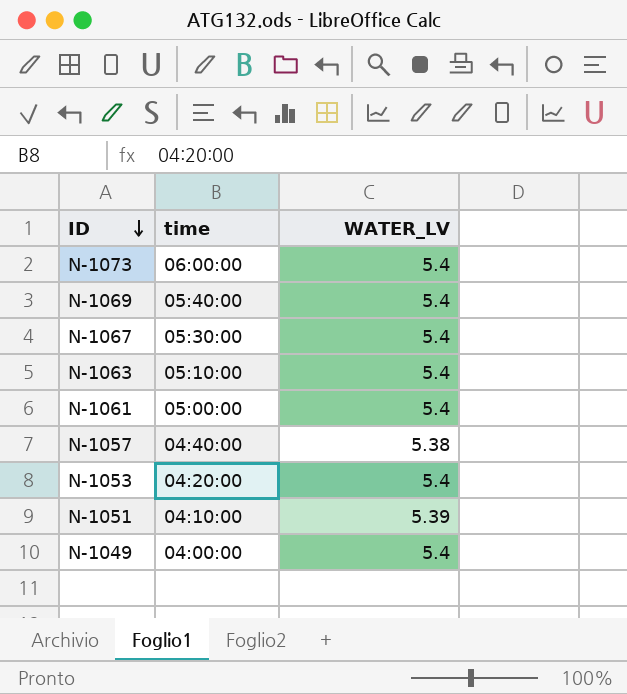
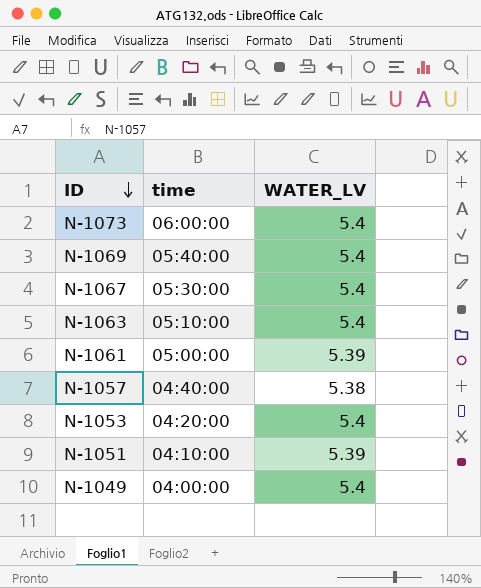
N-1061 | WATER_LV: 5.4 -> 5.39

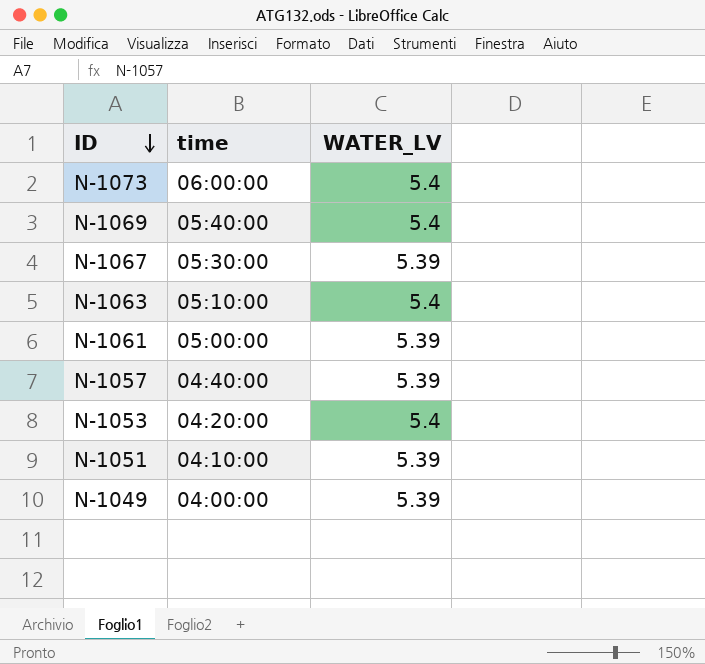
N-1067 | WATER_LV: 5.4 -> 5.39
N-1057 | WATER_LV: 5.38 -> 5.39
N-1049 | WATER_LV: 5.4 -> 5.39

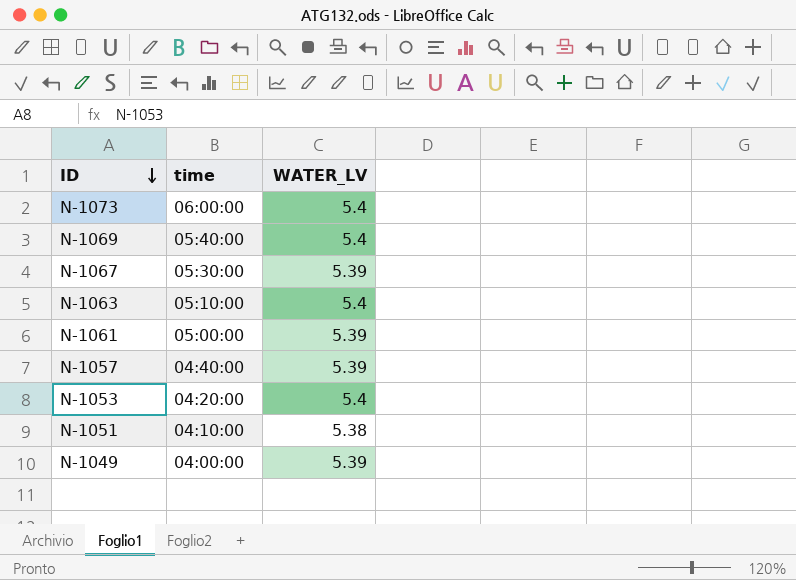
N-1051 | WATER_LV: 5.39 -> 5.38

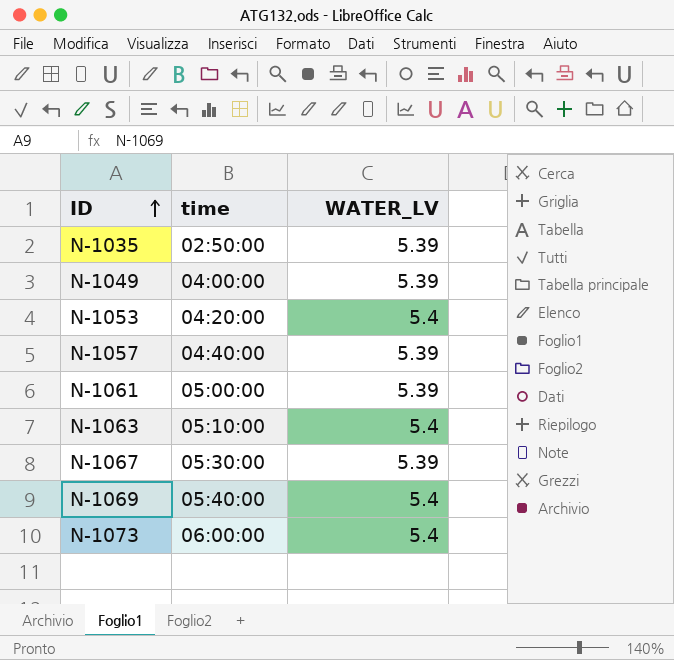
row order: ID descending -> ID ascending
row N-1051: 04:10:00 | 5.38 -> none
row N-1035: none -> 02:50:00 | 5.39

